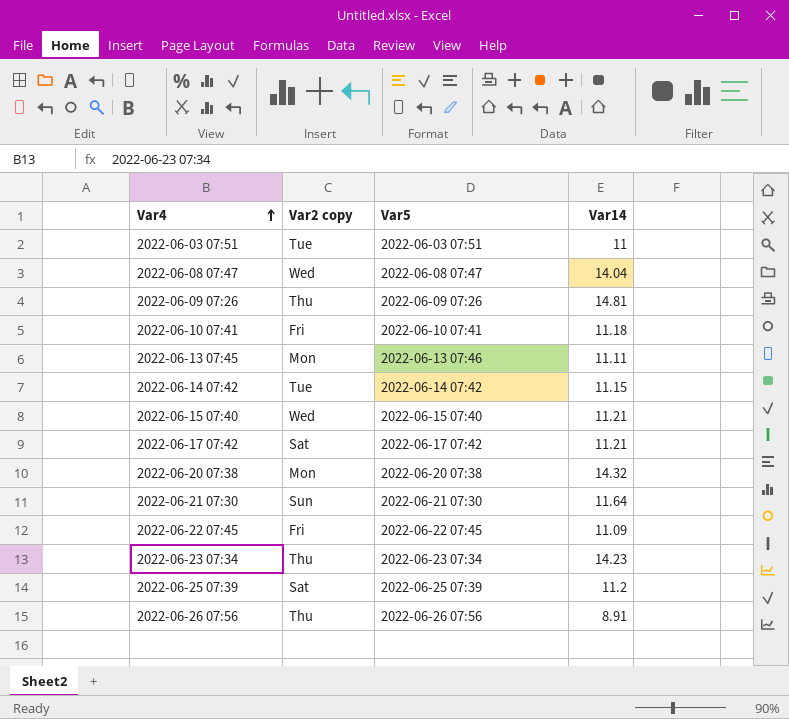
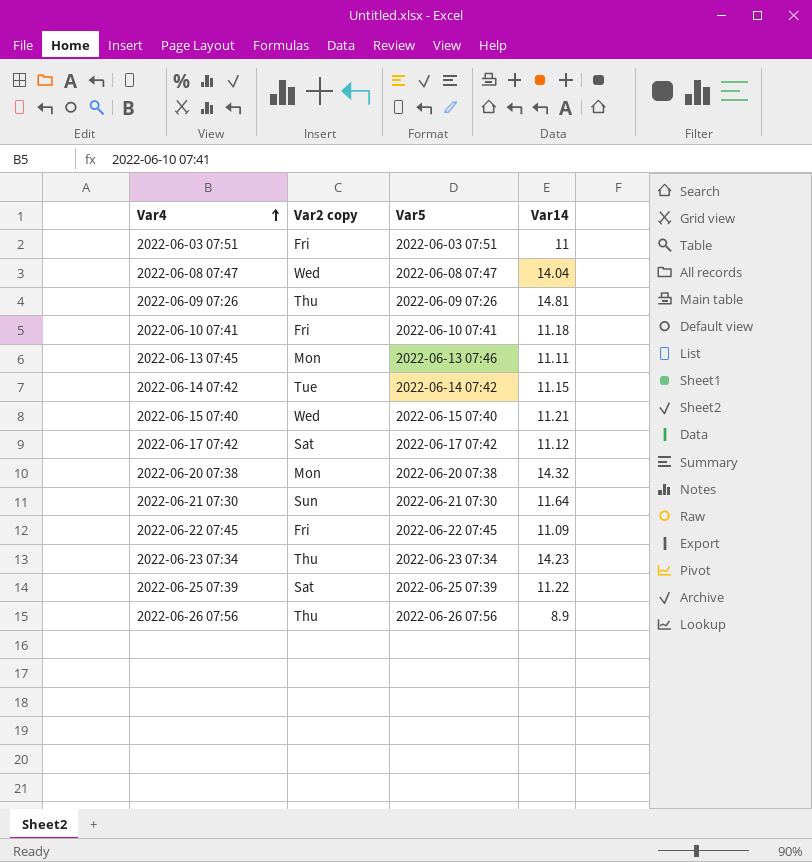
2022-06-03 07:51 | Var2 copy: Tue -> Fri
2022-06-17 07:42 | Var14: 11.21 -> 11.12
2022-06-25 07:39 | Var14: 11.2 -> 11.22
2022-06-26 07:56 | Var14: 8.91 -> 8.9

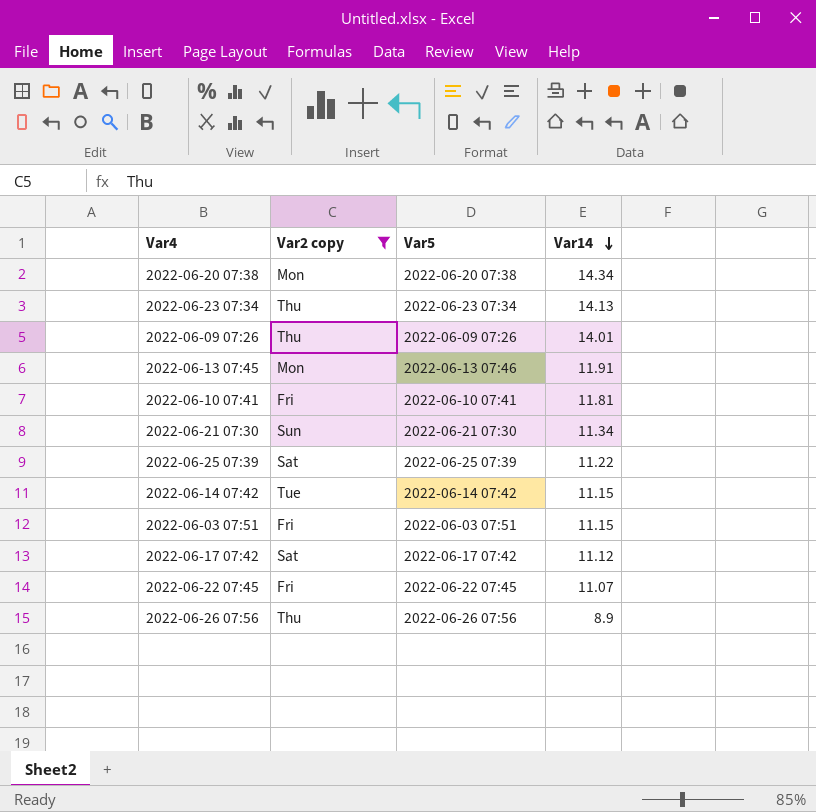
filter: none -> Var2 copy != Wed
row order: Var4 ascending -> Var14 descending
2022-06-20 07:38 | Var14: 14.32 -> 14.34
2022-06-23 07:34 | Var14: 14.23 -> 14.13
2022-06-09 07:26 | Var14: 14.81 -> 14.01
2022-06-13 07:45 | Var14: 11.11 -> 11.91
2022-06-10 07:41 | Var14: 11.18 -> 11.81
2022-06-21 07:30 | Var14: 11.64 -> 11.34
2022-06-03 07:51 | Var14: 11 -> 11.15
2022-06-22 07:45 | Var14: 11.09 -> 11.07

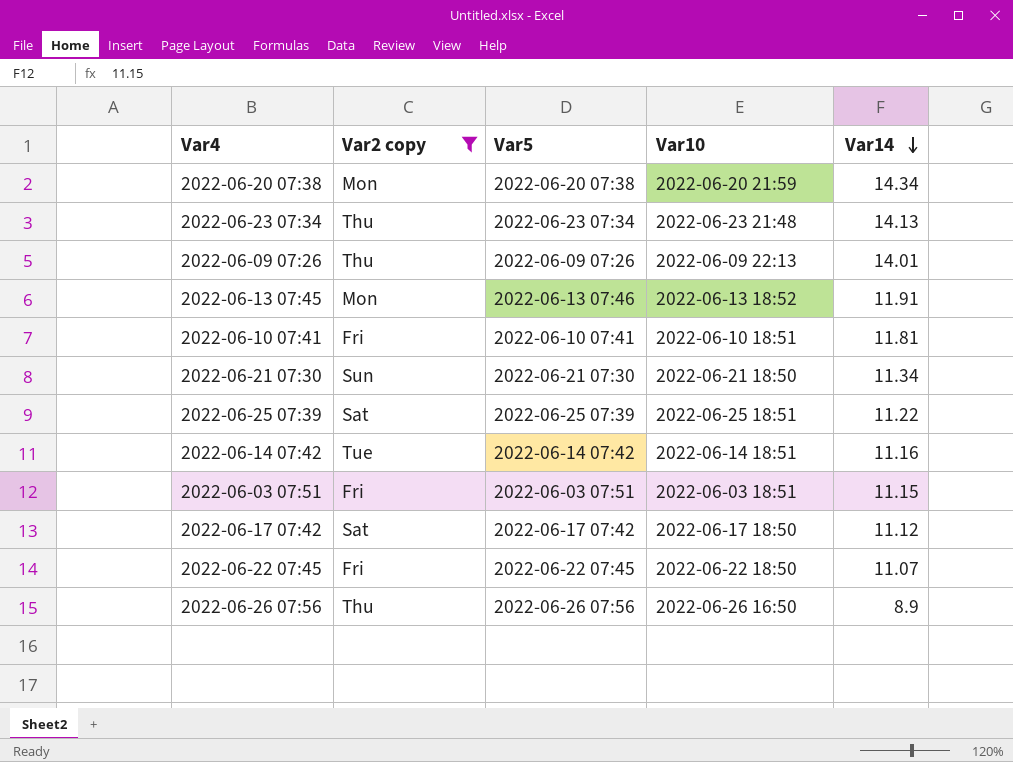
column Var10 | position: none -> 4
2022-06-14 07:42 | Var14: 11.15 -> 11.16

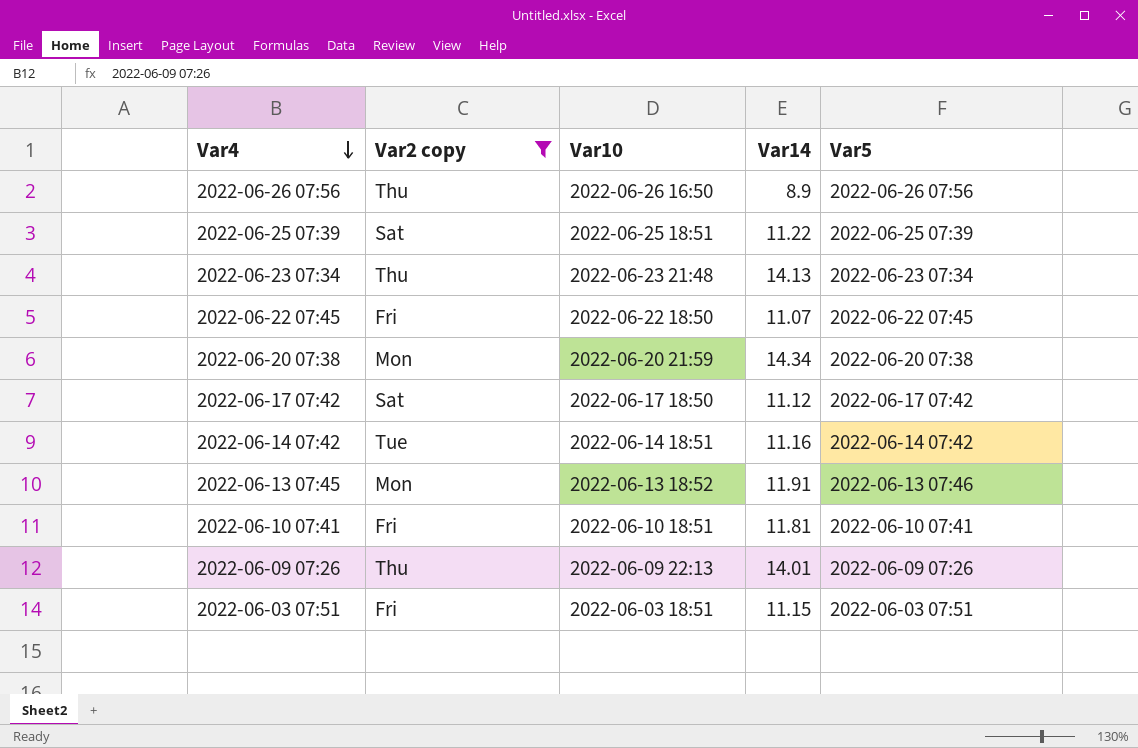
row order: Var14 descending -> Var4 descending
column Var5 | position: 3 -> 5
row 2022-06-21 07:30: Sun | 2022-06-21 07:30 | 2022-06-21 18:50 | 11.34 -> none

